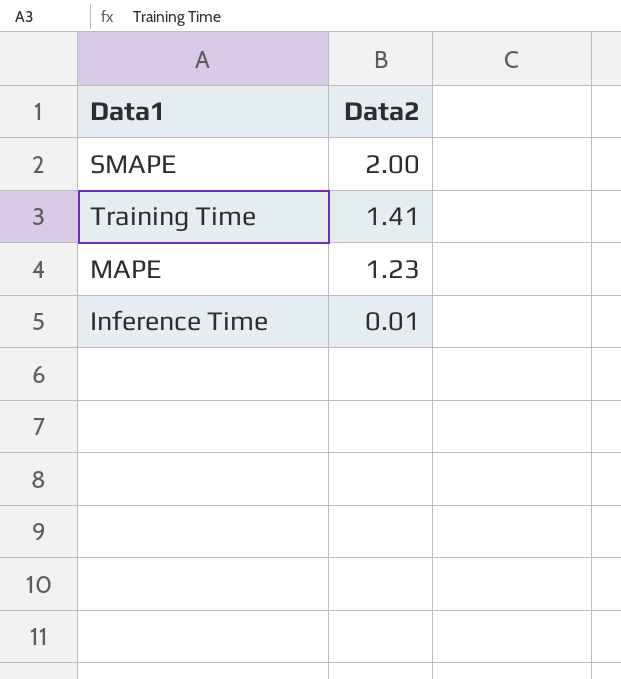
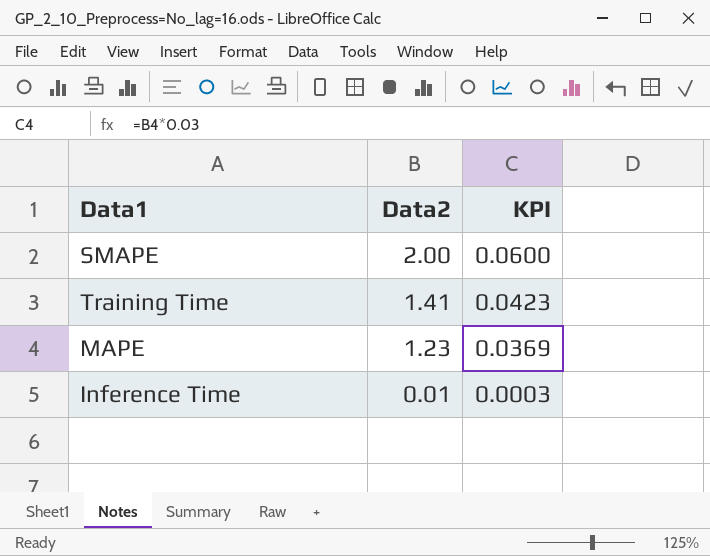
column KPI | formula: none -> [Data2] * 0.03

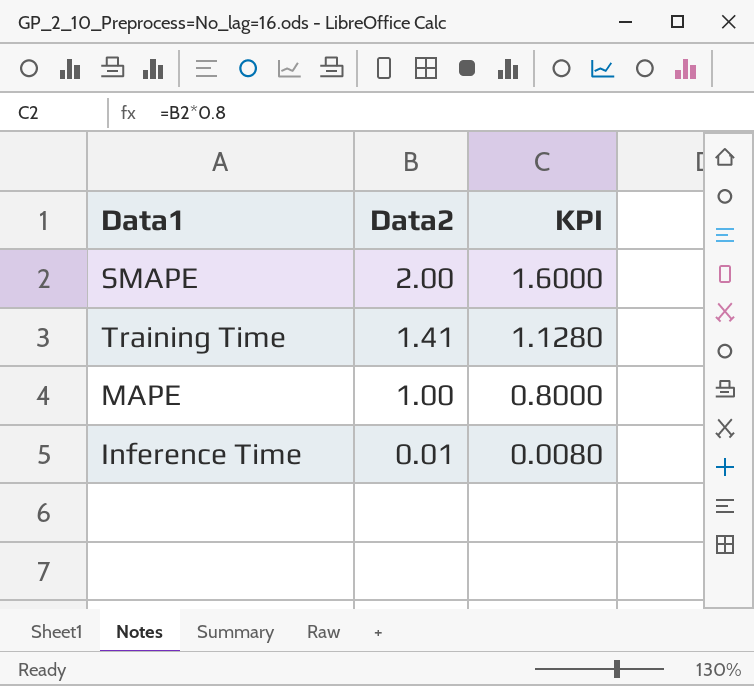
column KPI | formula: [Data2] * 0.03 -> [Data2] * 0.8
MAPE | Data2: 1.23 -> 1.00

